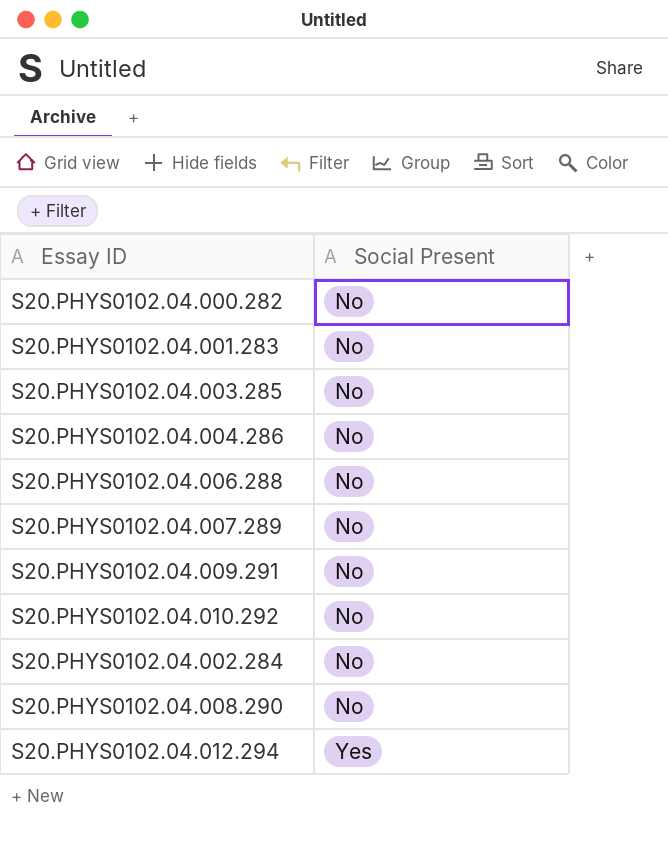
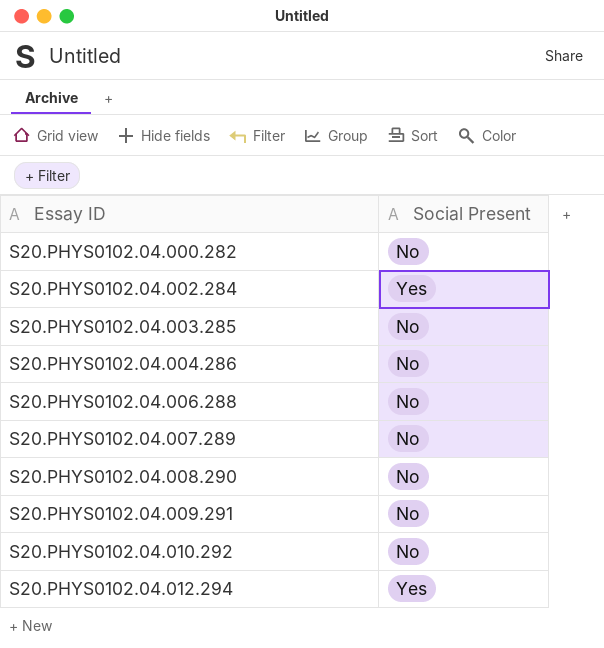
row order: Social Present ascending -> Essay ID ascending
row S20.PHYS0102.04.001.283: No -> none
S20.PHYS0102.04.002.284 | Social Present: No -> Yes

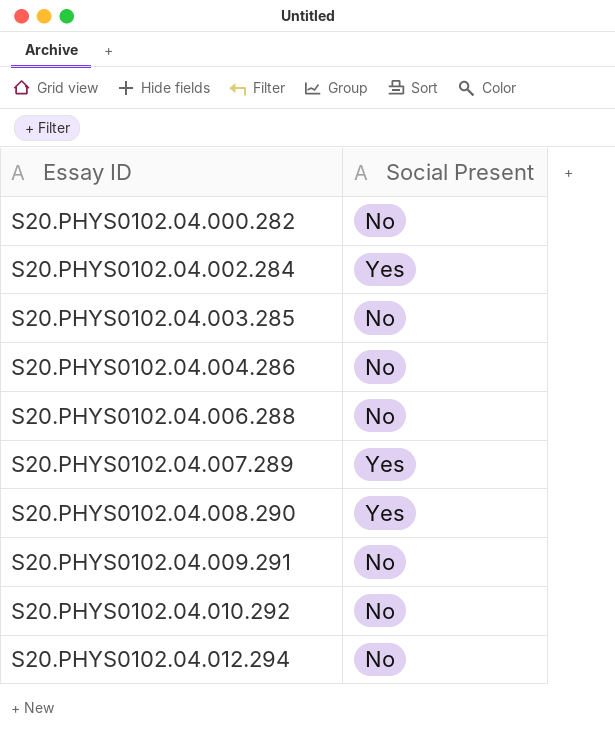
S20.PHYS0102.04.007.289 | Social Present: No -> Yes
S20.PHYS0102.04.008.290 | Social Present: No -> Yes
S20.PHYS0102.04.012.294 | Social Present: Yes -> No

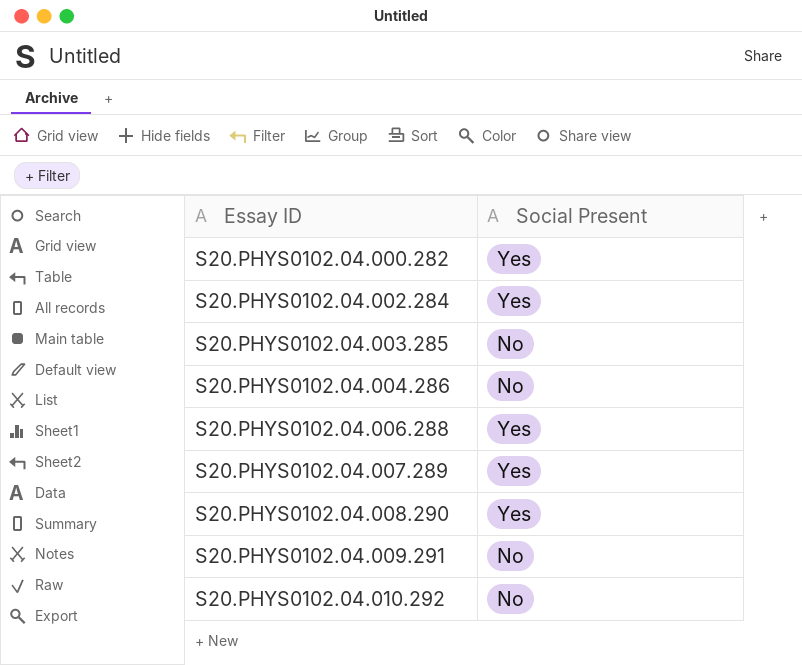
row S20.PHYS0102.04.012.294: No -> none
S20.PHYS0102.04.000.282 | Social Present: No -> Yes
S20.PHYS0102.04.006.288 | Social Present: No -> Yes

